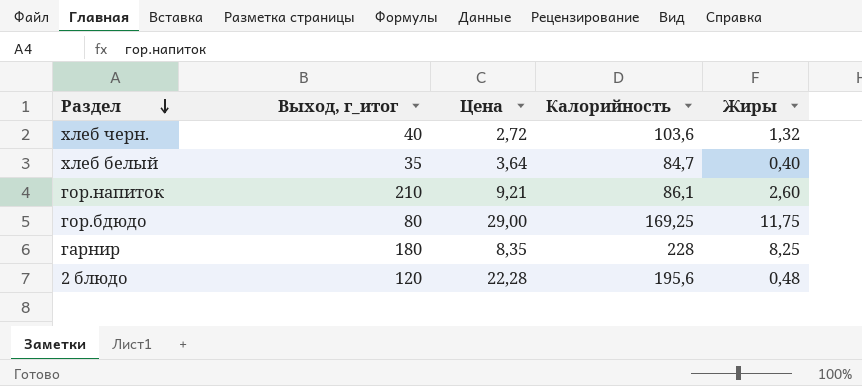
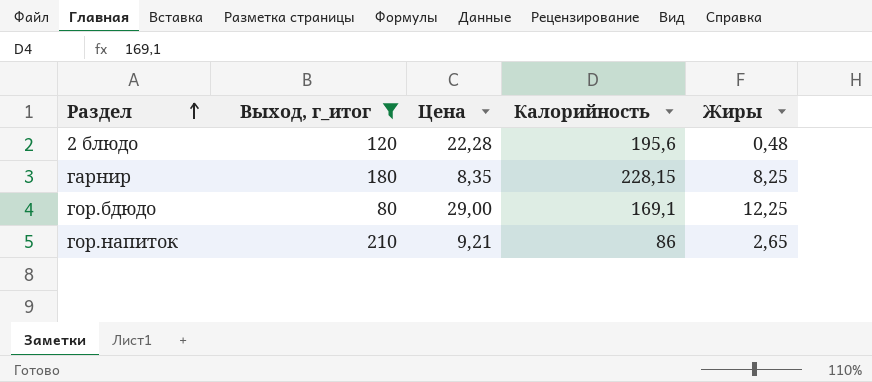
filter: none -> Выход, г_итог >= 80
row order: Раздел descending -> Раздел ascending
гарнир | Калорийность: 228 -> 228,15
гор.бдюдо | Калорийность: 169,25 -> 169,1
гор.бдюдо | Жиры: 11,75 -> 12,25
гор.напиток | Калорийность: 86,1 -> 86
гор.напиток | Жиры: 2,60 -> 2,65

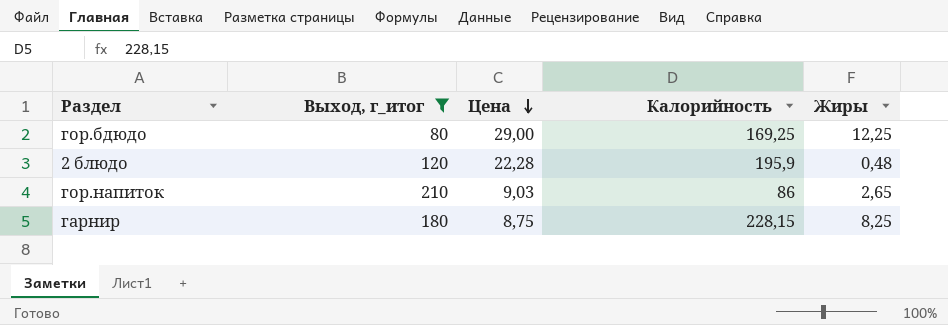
row order: Раздел ascending -> Цена descending
гор.бдюдо | Калорийность: 169,1 -> 169,25
2 блюдо | Калорийность: 195,6 -> 195,9
гор.напиток | Цена: 9,21 -> 9,03
гарнир | Цена: 8,35 -> 8,75

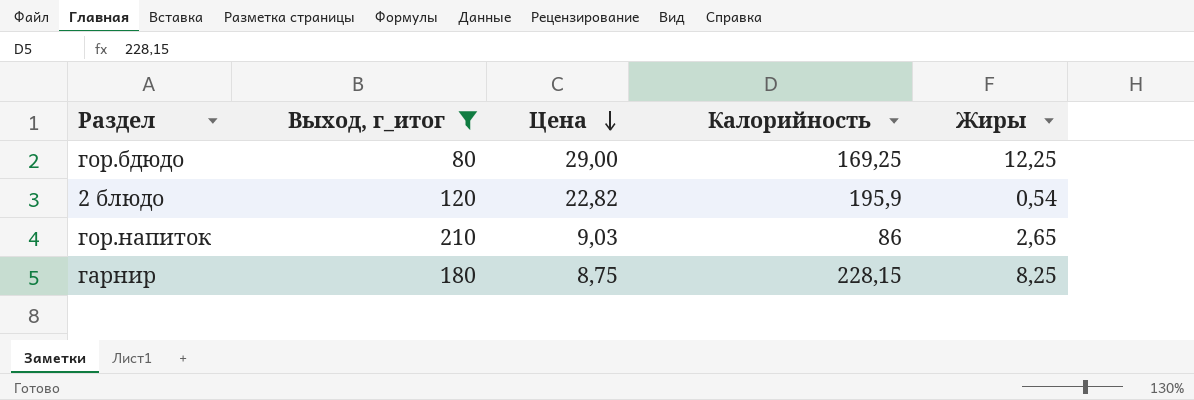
2 блюдо | Цена: 22,28 -> 22,82
2 блюдо | Жиры: 0,48 -> 0,54

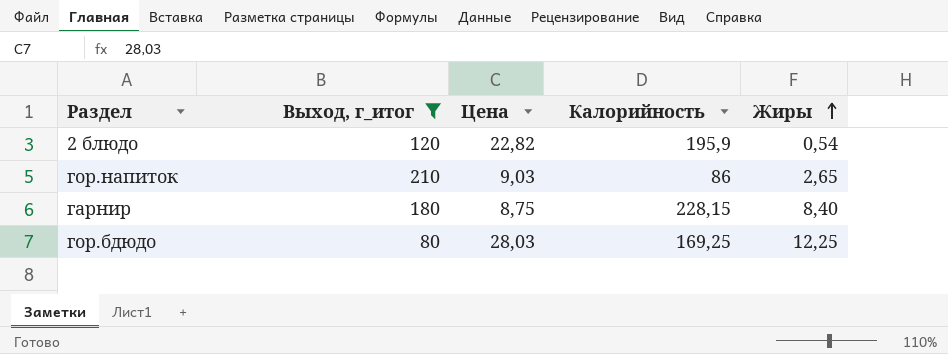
row order: Цена descending -> Жиры ascending
гарнир | Жиры: 8,25 -> 8,40
гор.бдюдо | Цена: 29,00 -> 28,03

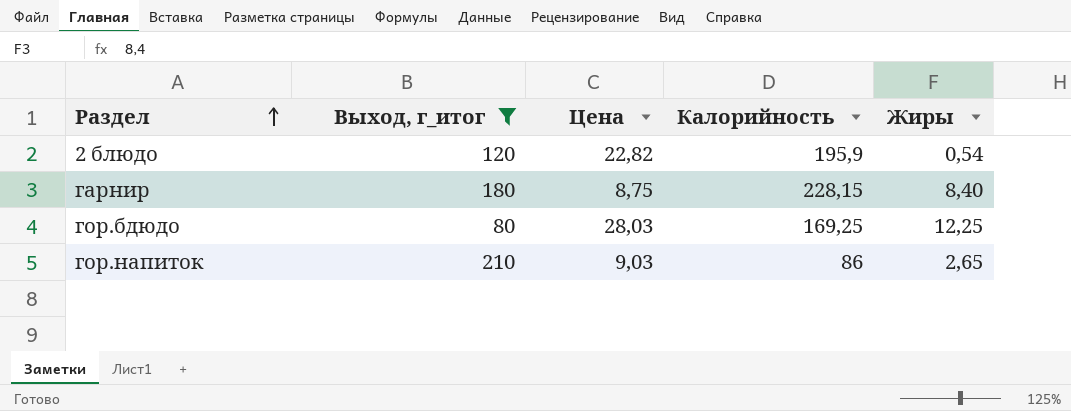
row order: Жиры ascending -> Раздел ascending

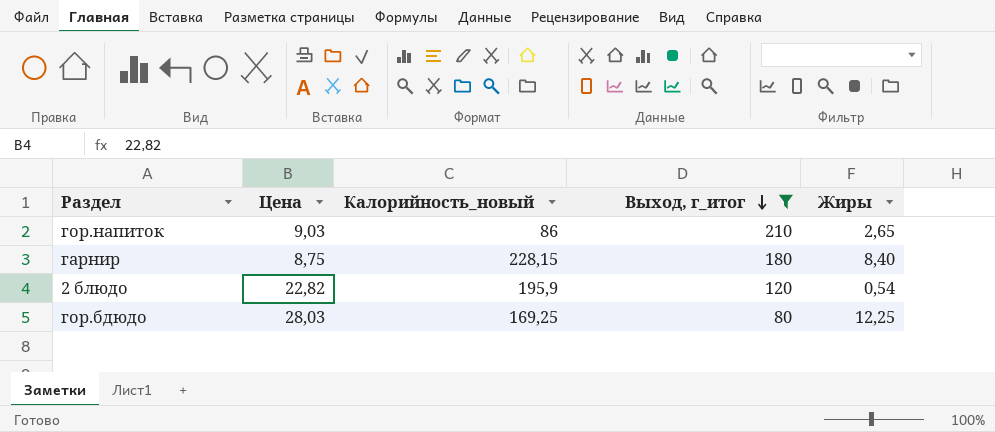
row order: Раздел ascending -> Выход, г_итог descending
column name: Калорийность -> Калорийность_новый
column Выход, г_итог | position: 2 -> 4

